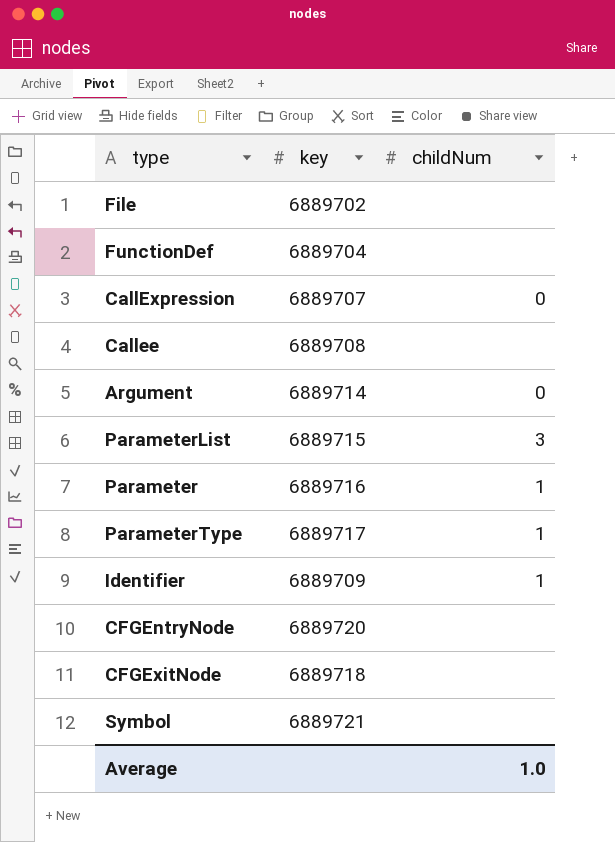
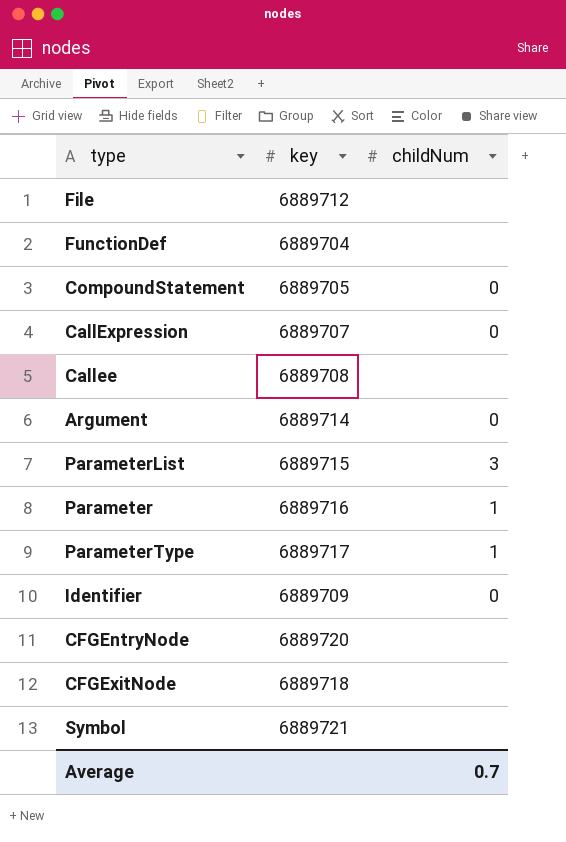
File | key: 6889702 -> 6889712
row CompoundStatement: none -> 6889705 | 0
Identifier | childNum: 1 -> 0
Average | childNum: 1.0 -> 0.7

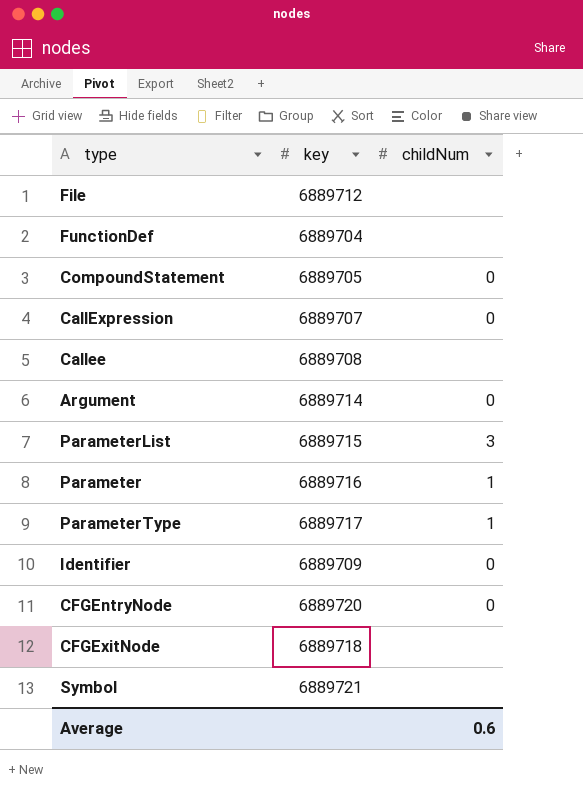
CFGEntryNode | childNum: none -> 0
Average | childNum: 0.7 -> 0.6

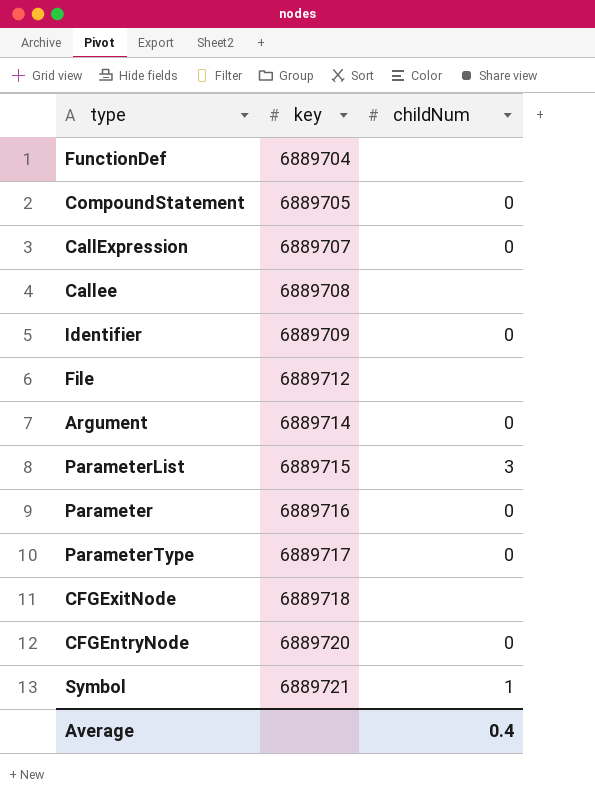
row order: none -> key ascending
Parameter | childNum: 1 -> 0
ParameterType | childNum: 1 -> 0
Symbol | childNum: none -> 1
Average | childNum: 0.6 -> 0.4

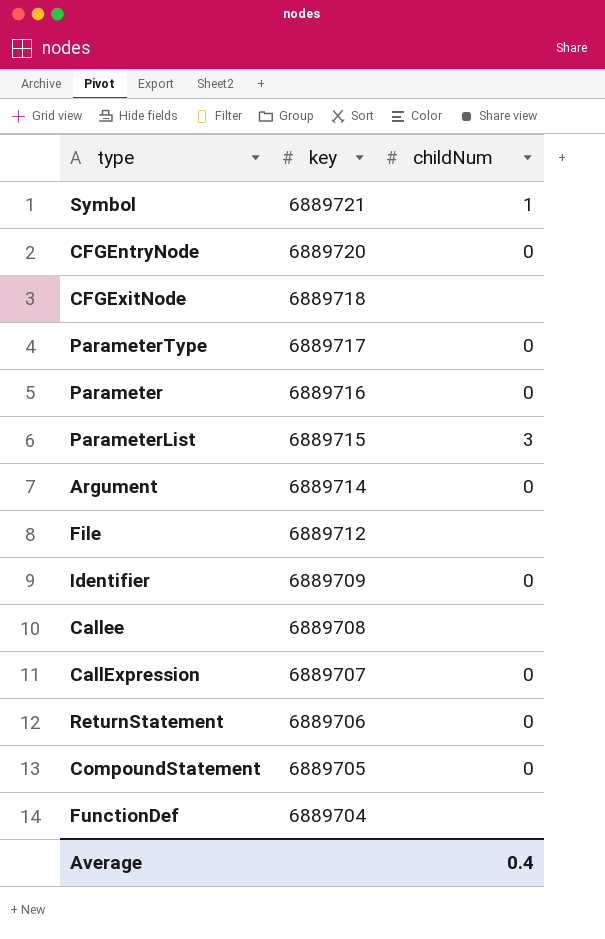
row order: key ascending -> key descending
row ReturnStatement: none -> 6889706 | 0

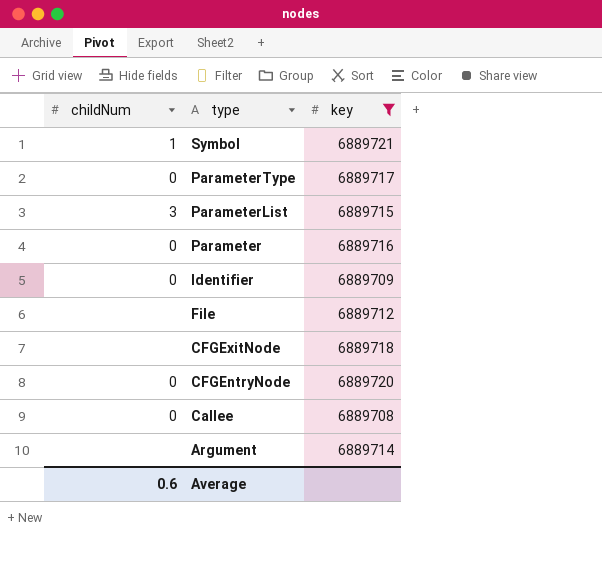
filter: none -> key >= 6889708
row order: key descending -> type descending
column childNum | position: 3 -> 1
Callee | childNum: none -> 0
Argument | childNum: 0 -> none
Average | childNum: 0.4 -> 0.6

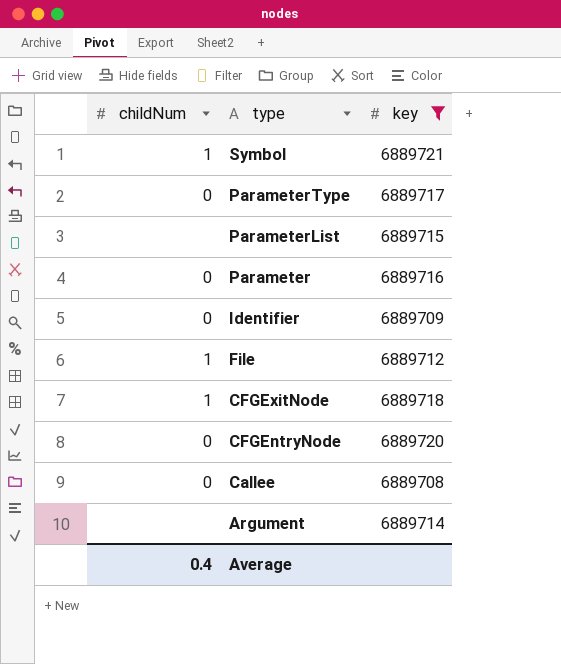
ParameterList | childNum: 3 -> none
File | childNum: none -> 1
CFGExitNode | childNum: none -> 1
Average | childNum: 0.6 -> 0.4

